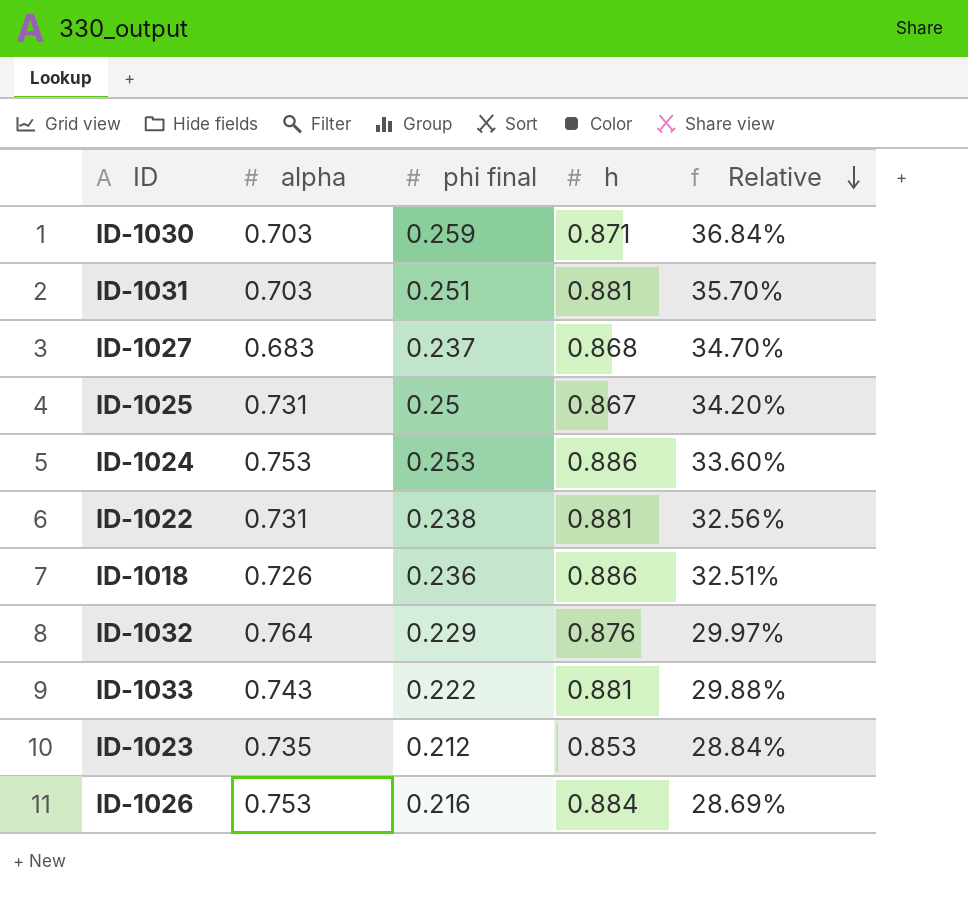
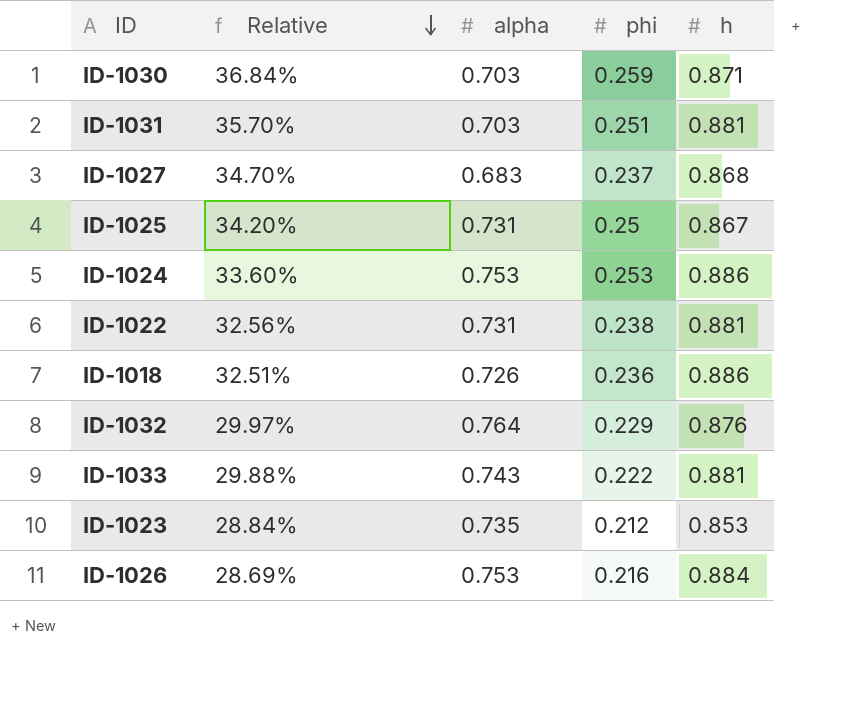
column Relative | position: 5 -> 2
column name: phi final -> phi

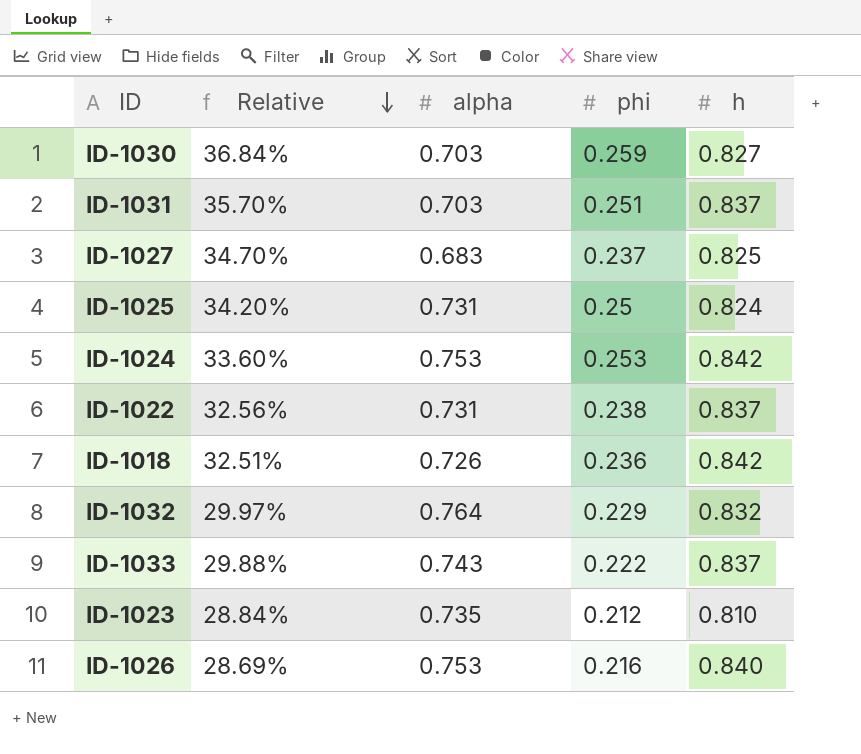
ID-1030 | h: 0.871 -> 0.827
ID-1031 | h: 0.881 -> 0.837
ID-1027 | h: 0.868 -> 0.825
ID-1025 | h: 0.867 -> 0.824
ID-1024 | h: 0.886 -> 0.842
ID-1022 | h: 0.881 -> 0.837
ID-1018 | h: 0.886 -> 0.842
ID-1032 | h: 0.876 -> 0.832
ID-1033 | h: 0.881 -> 0.837
ID-1023 | h: 0.853 -> 0.810
ID-1026 | h: 0.884 -> 0.840

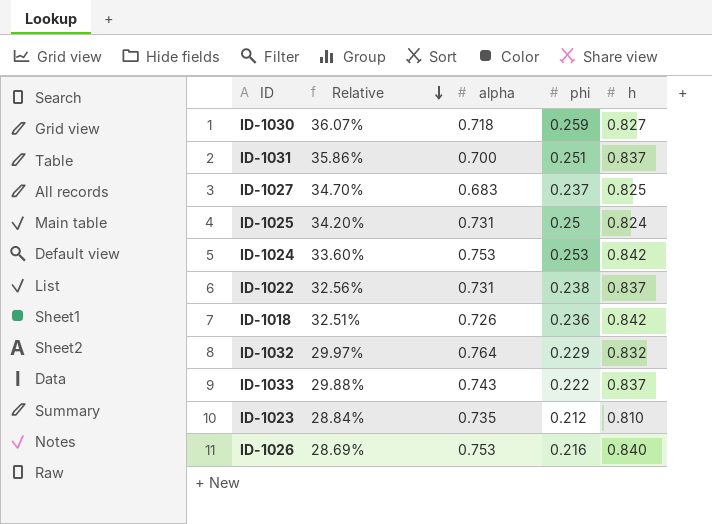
ID-1030 | Relative: 36.84% -> 36.07%
ID-1030 | alpha: 0.703 -> 0.718
ID-1031 | Relative: 35.70% -> 35.86%
ID-1031 | alpha: 0.703 -> 0.700

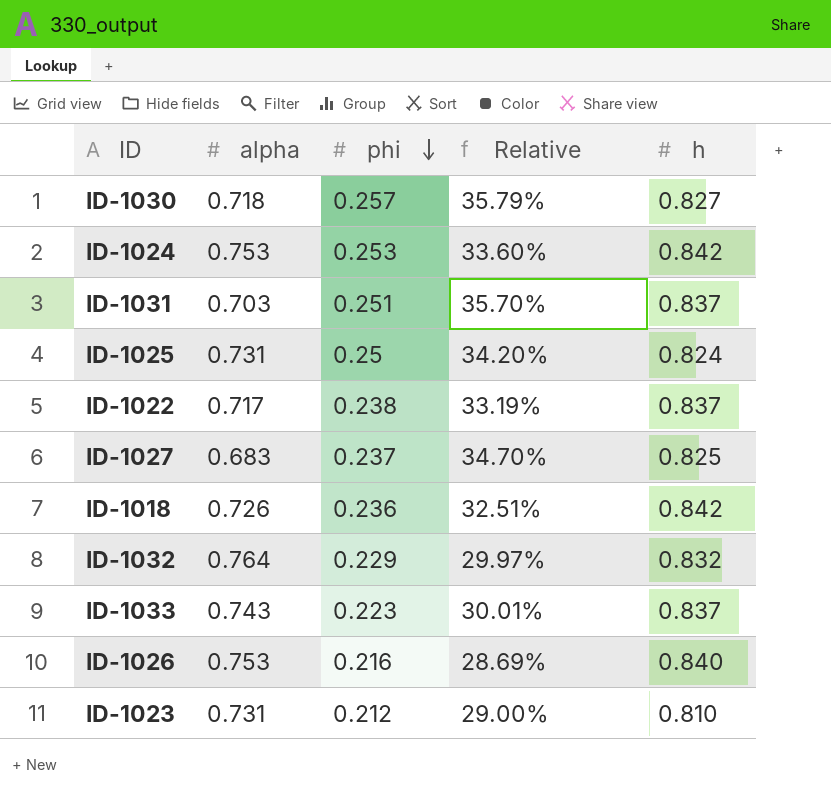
row order: Relative descending -> phi descending
column Relative | position: 2 -> 4
ID-1030 | phi: 0.259 -> 0.257
ID-1030 | Relative: 36.07% -> 35.79%
ID-1031 | alpha: 0.700 -> 0.703
ID-1031 | Relative: 35.86% -> 35.70%
ID-1022 | alpha: 0.731 -> 0.717
ID-1022 | Relative: 32.56% -> 33.19%
ID-1033 | phi: 0.222 -> 0.223
ID-1033 | Relative: 29.88% -> 30.01%
ID-1023 | alpha: 0.735 -> 0.731
ID-1023 | Relative: 28.84% -> 29.00%

